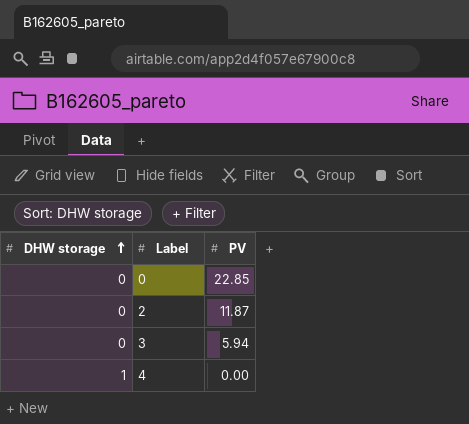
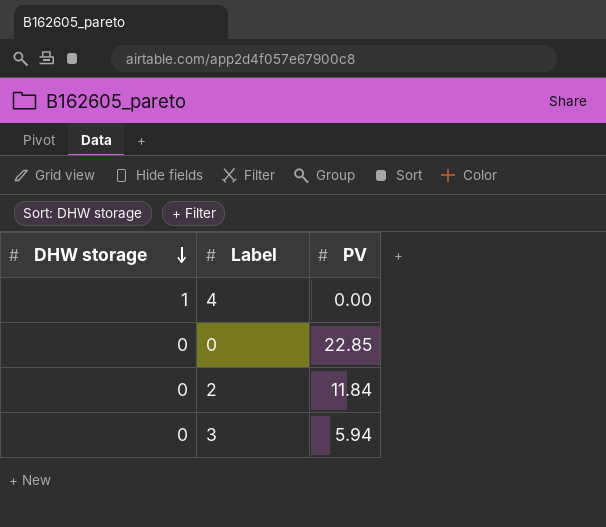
row order: DHW storage ascending -> DHW storage descending
2 | PV: 11.87 -> 11.84

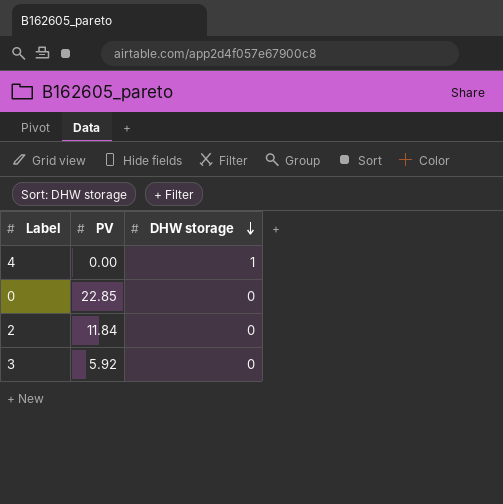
column DHW storage | position: 1 -> 3
3 | PV: 5.94 -> 5.92

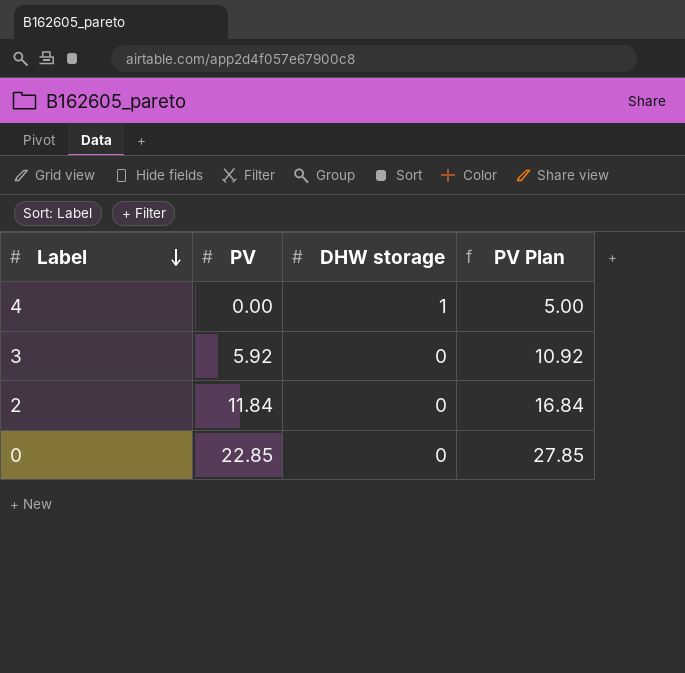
row order: DHW storage descending -> Label descending
column PV Plan | formula: none -> [PV] + 5

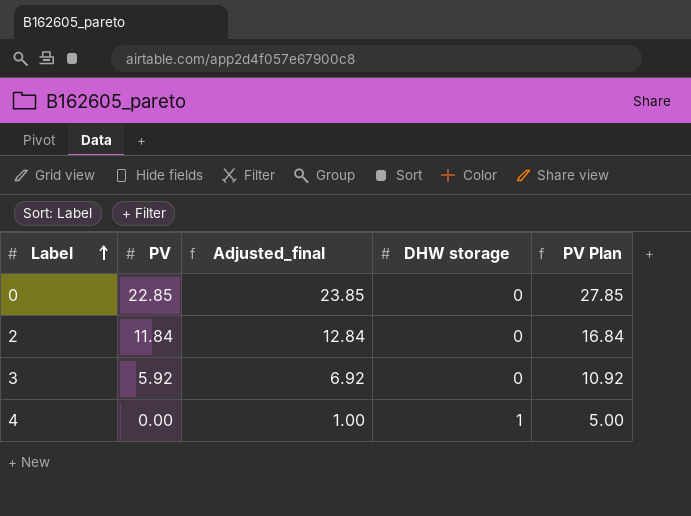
row order: Label descending -> Label ascending
column Adjusted_final | formula: none -> [PV] + 1

